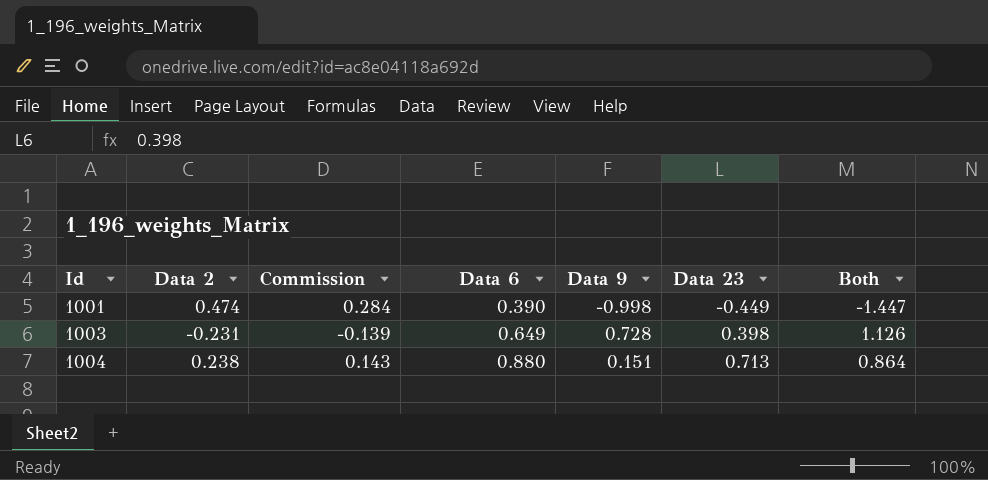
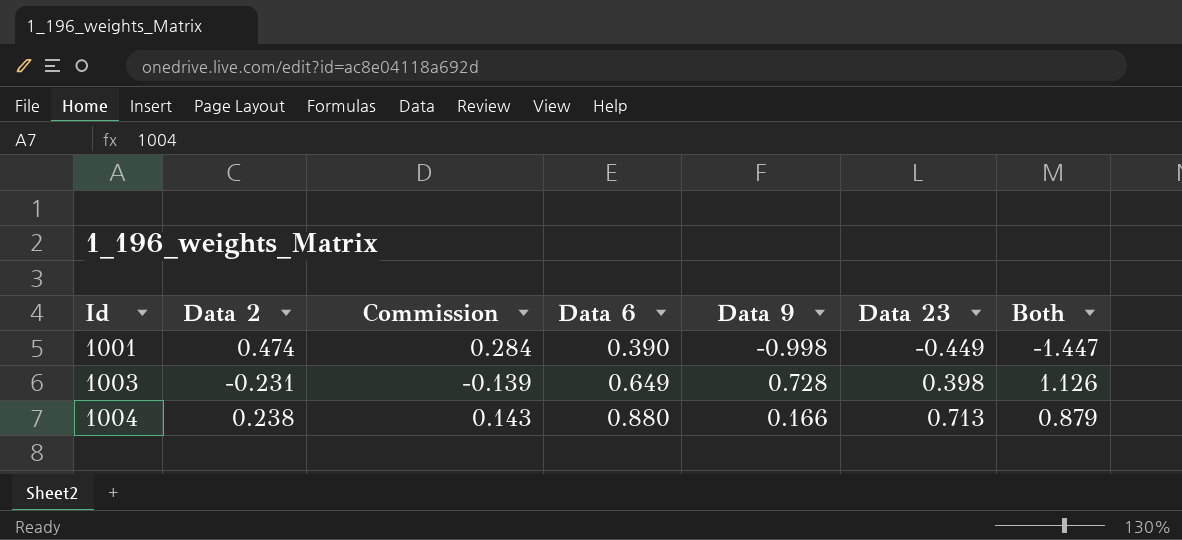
1004 | Data 9: 0.151 -> 0.166
1004 | Both: 0.864 -> 0.879

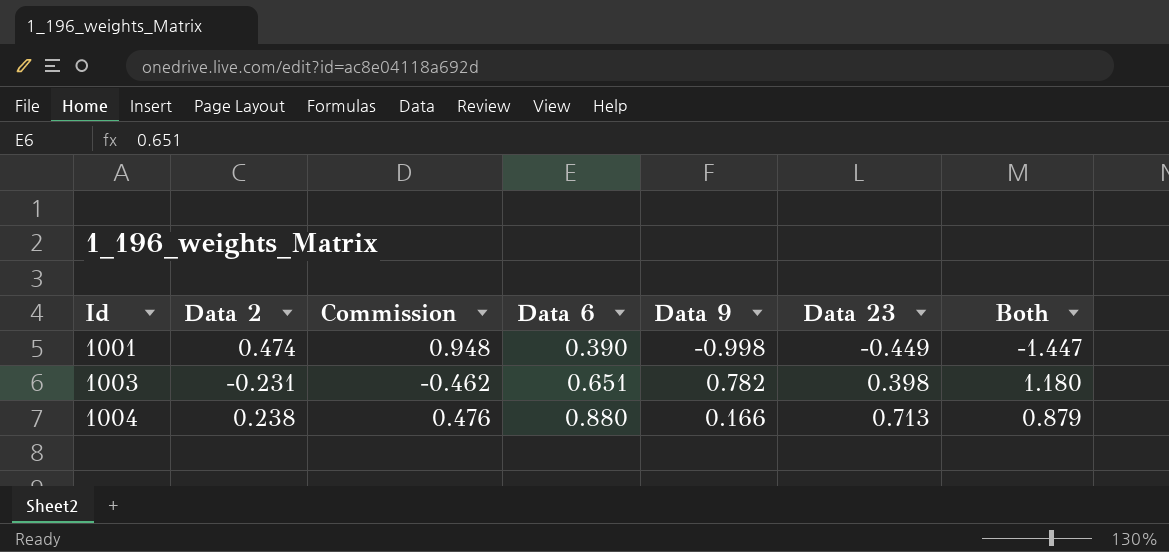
column Commission | formula: [Data 2] * 0.6 -> [Data 2] * 2
1003 | Data 6: 0.649 -> 0.651
1003 | Data 9: 0.728 -> 0.782
1003 | Both: 1.126 -> 1.180

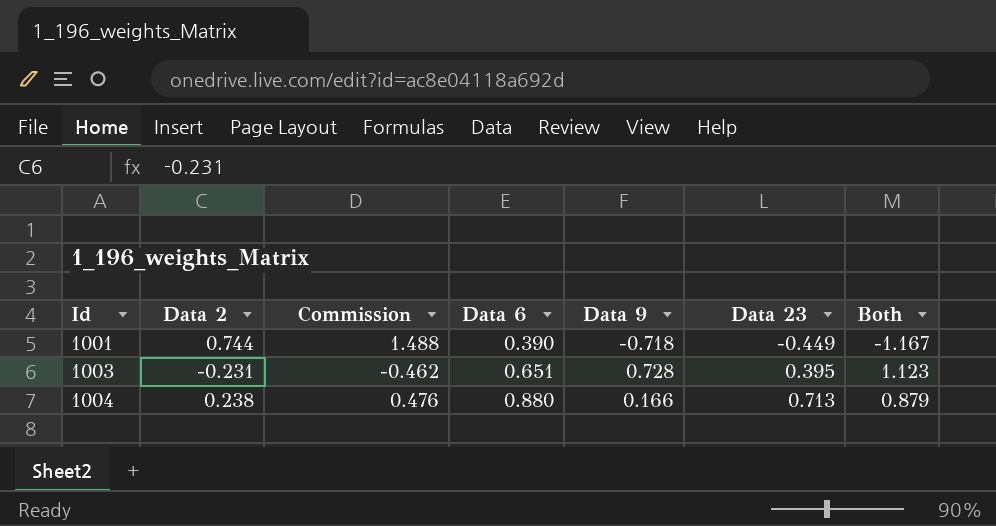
1001 | Data 2: 0.474 -> 0.744
1001 | Commission: 0.948 -> 1.488
1001 | Data 9: -0.998 -> -0.718
1001 | Both: -1.447 -> -1.167
1003 | Data 9: 0.782 -> 0.728
1003 | Data 23: 0.398 -> 0.395
1003 | Both: 1.180 -> 1.123

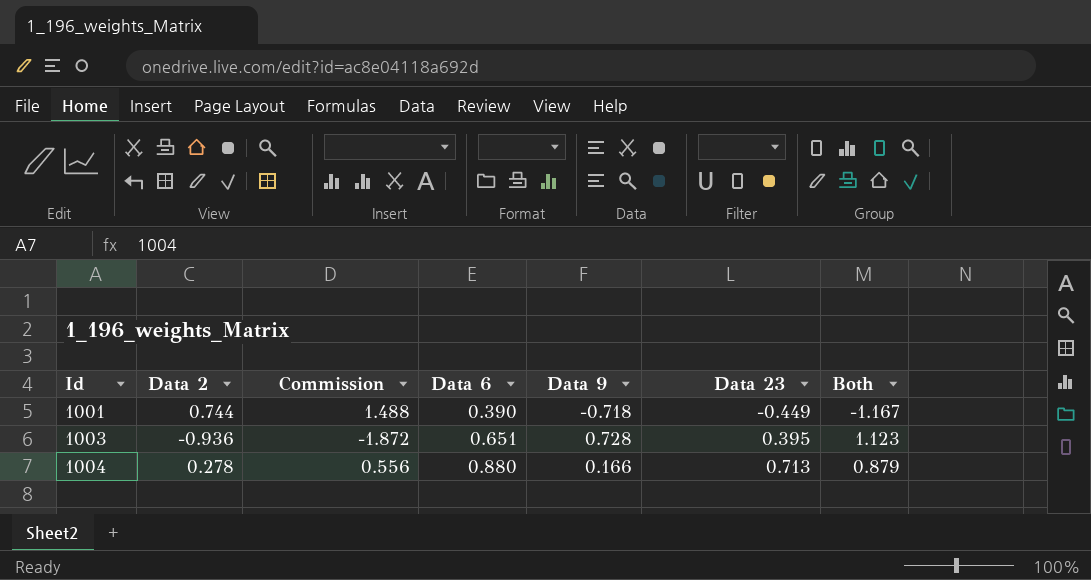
1003 | Data 2: -0.231 -> -0.936
1003 | Commission: -0.462 -> -1.872
1004 | Data 2: 0.238 -> 0.278
1004 | Commission: 0.476 -> 0.556

